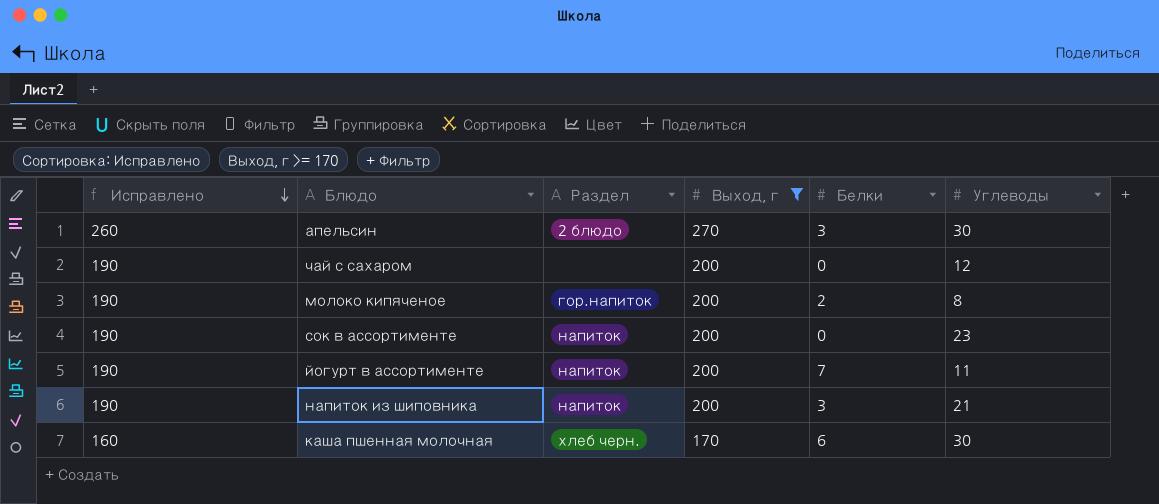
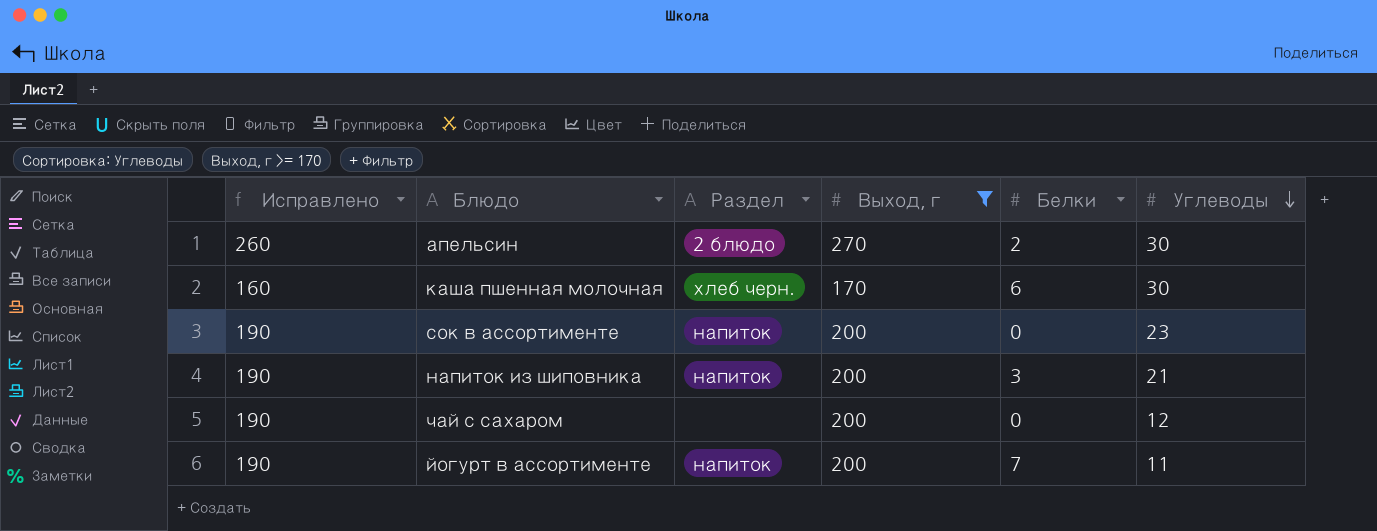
row order: Исправлено descending -> Углеводы descending
row молоко кипяченое: 190 | гор.напиток | 200 | 2 | 8 -> none
апельсин | Белки: 3 -> 2

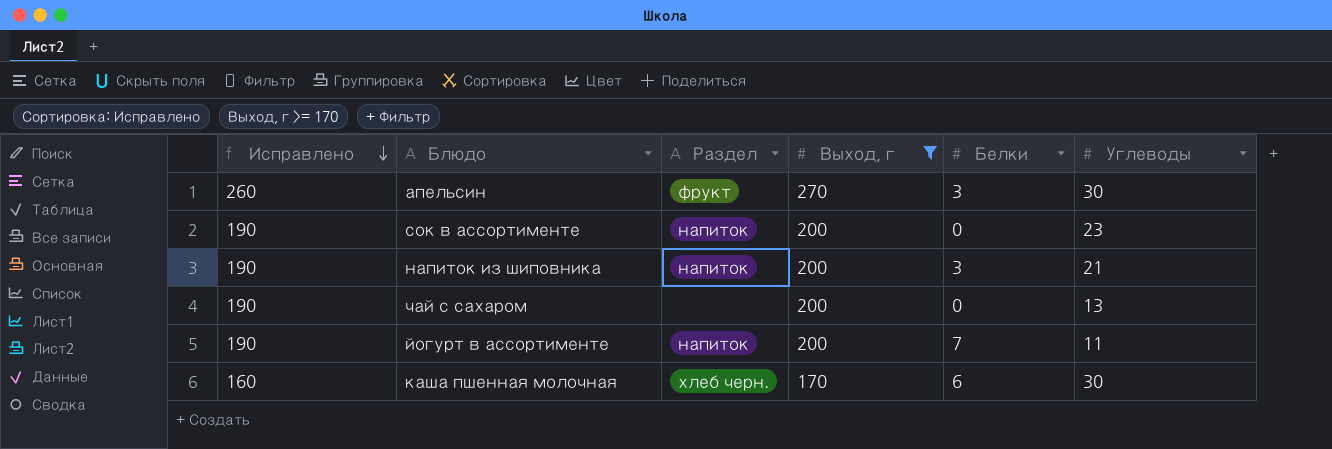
row order: Углеводы descending -> Исправлено descending
апельсин | Раздел: 2 блюдо -> фрукт
апельсин | Белки: 2 -> 3
чай с сахаром | Углеводы: 12 -> 13

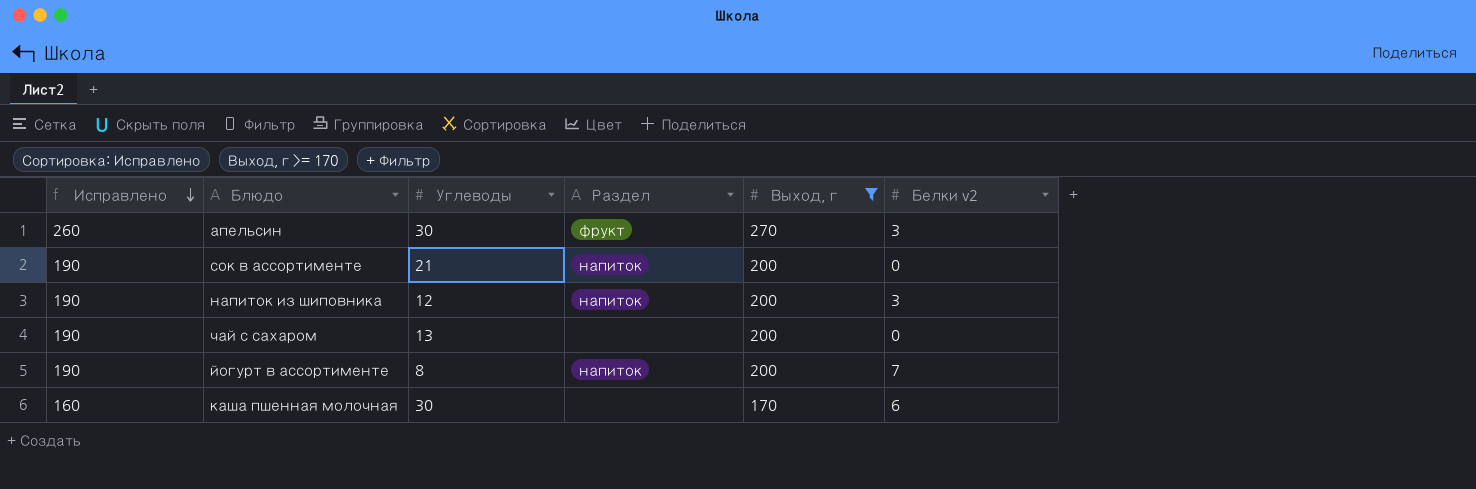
column Углеводы | position: 6 -> 3
column name: Белки -> Белки v2
сок в ассортименте | Углеводы: 23 -> 21
напиток из шиповника | Углеводы: 21 -> 12
йогурт в ассортименте | Углеводы: 11 -> 8
каша пшенная молочная | Раздел: хлеб черн. -> none

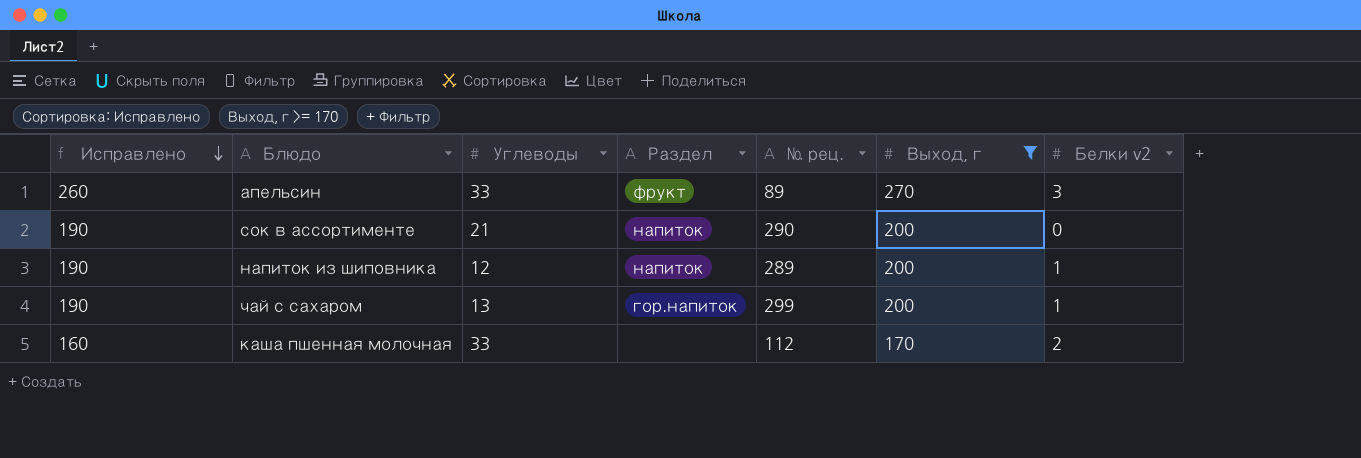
column № рец. | position: none -> 5
row йогурт в ассортименте: 190 | 8 | напиток | 200 | 7 -> none
апельсин | Углеводы: 30 -> 33
напиток из шиповника | Белки v2: 3 -> 1
чай с сахаром | Раздел: none -> гор.напиток
чай с сахаром | Белки v2: 0 -> 1
каша пшенная молочная | Углеводы: 30 -> 33
каша пшенная молочная | Белки v2: 6 -> 2

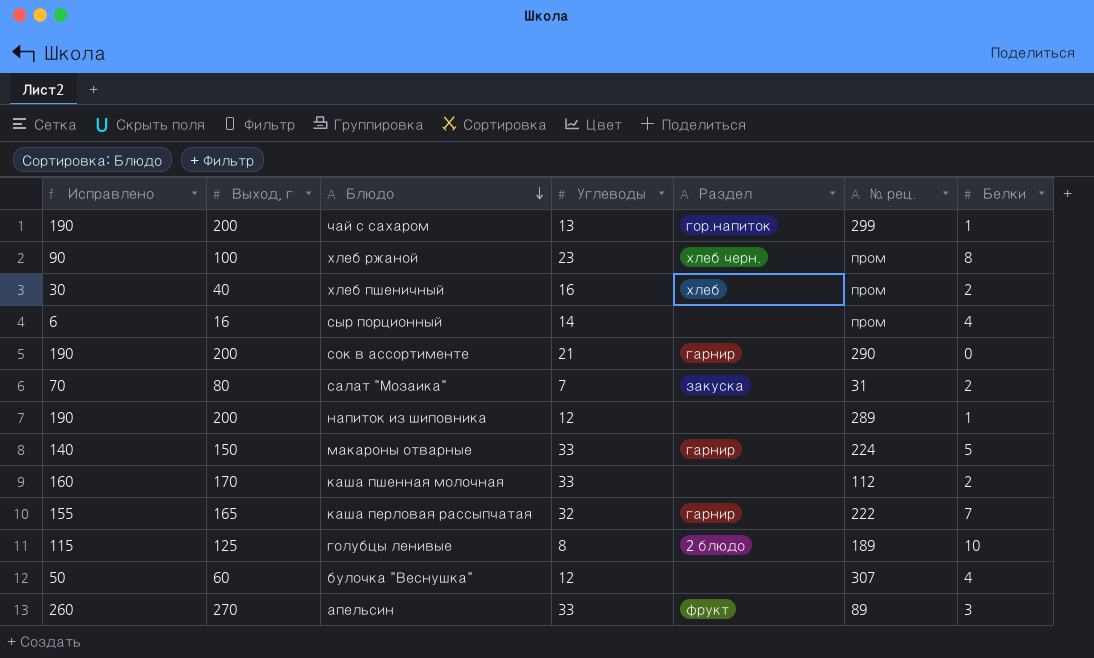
filter: Выход, г >= 170 -> none
row order: Исправлено descending -> Блюдо descending
column Выход, г | position: 6 -> 2
column name: Белки v2 -> Белки
сок в ассортименте | Раздел: напиток -> гарнир
напиток из шиповника | Раздел: напиток -> none

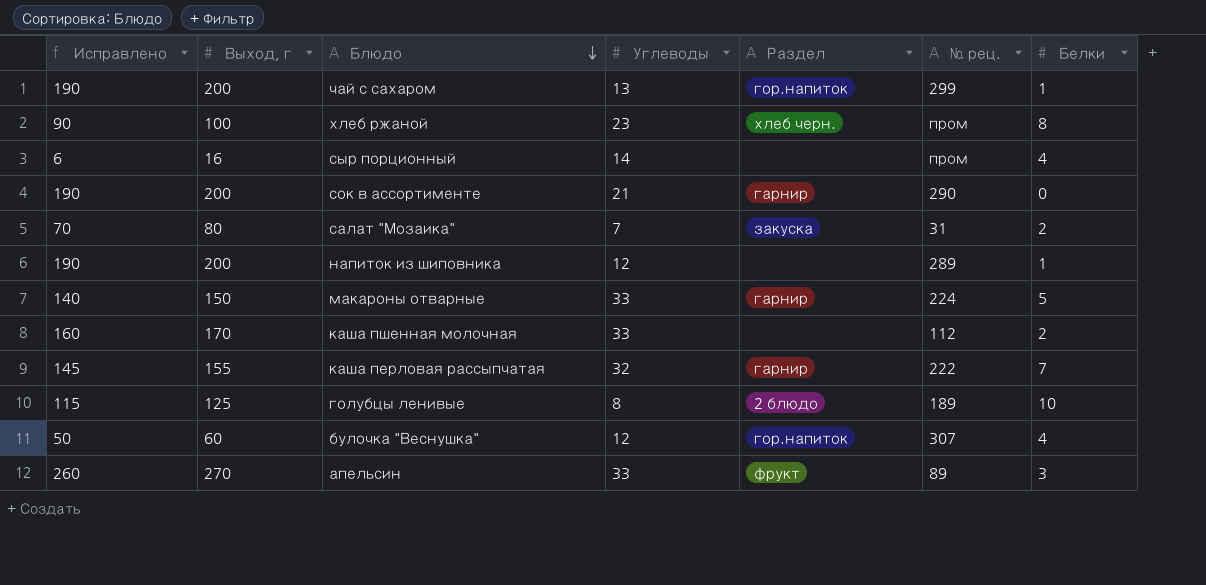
row хлеб пшеничный: 30 | 40 | 16 | хлеб | пром | 2 -> none
каша перловая рассыпчатая | Исправлено: 155 -> 145
каша перловая рассыпчатая | Выход, г: 165 -> 155
булочка "Веснушка" | Раздел: none -> гор.напиток

